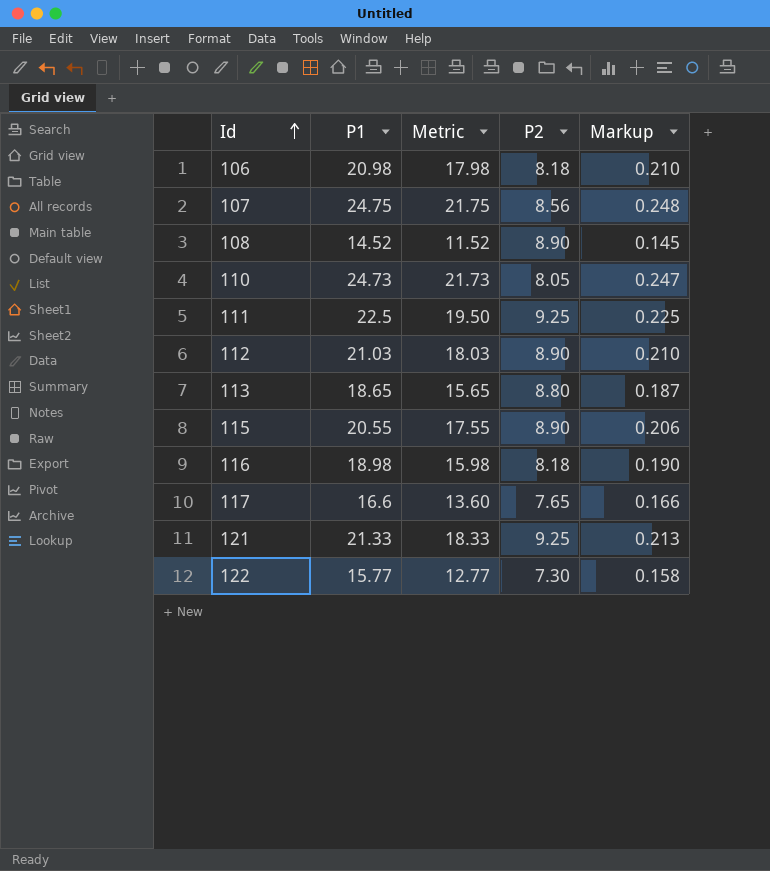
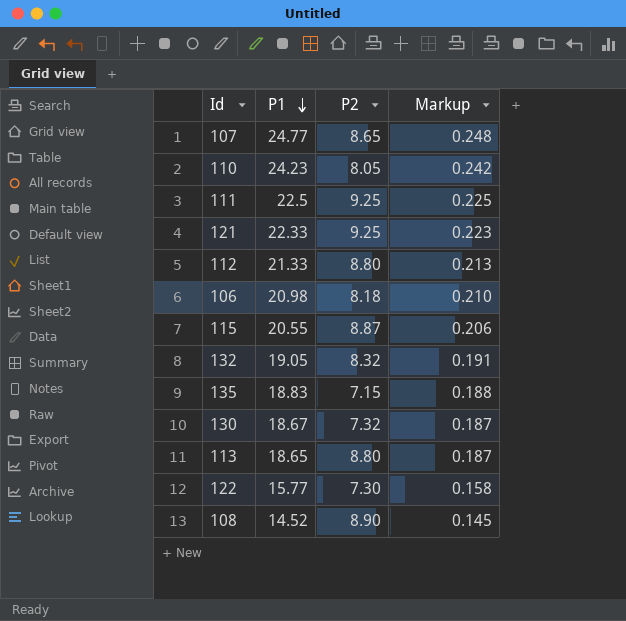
row order: Id ascending -> P1 descending
column Metric | formula: [P1] - 3 -> none
row 116: 18.98 | 15.98 | 8.18 | 0.190 -> none
row 117: 16.6 | 13.60 | 7.65 | 0.166 -> none
107 | P1: 24.75 -> 24.77
107 | P2: 8.56 -> 8.65
110 | P1: 24.73 -> 24.23
110 | Markup: 0.247 -> 0.242
121 | P1: 21.33 -> 22.33
121 | Markup: 0.213 -> 0.223
112 | P1: 21.03 -> 21.33
112 | P2: 8.90 -> 8.80
112 | Markup: 0.210 -> 0.213
115 | P2: 8.90 -> 8.87
row 132: none -> 19.05 | 8.32 | 0.191
row 135: none -> 18.83 | 7.15 | 0.188
row 130: none -> 18.67 | 7.32 | 0.187

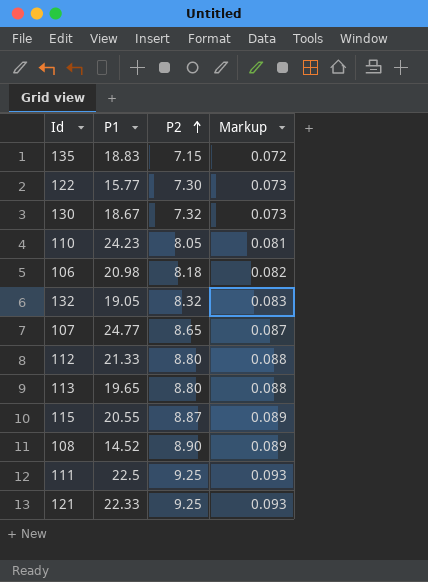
row order: P1 descending -> P2 ascending
column Markup | formula: [P1] * 0.01 -> [P2] * 0.01
113 | P1: 18.65 -> 19.65

